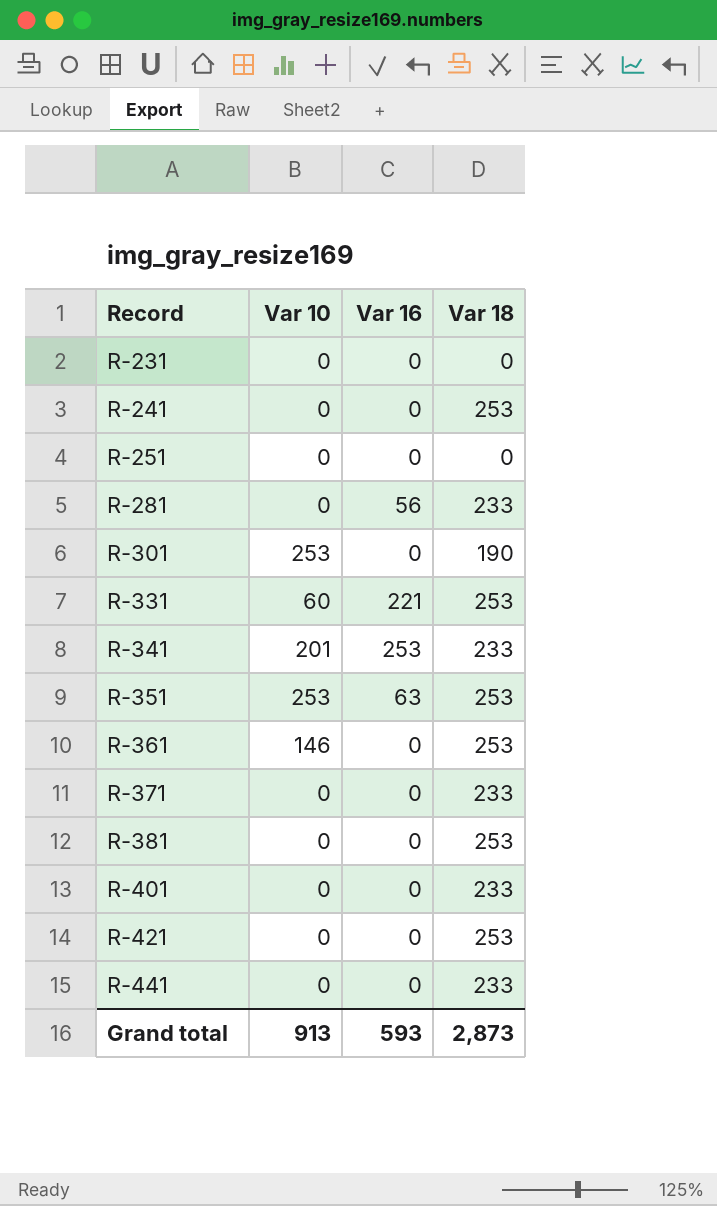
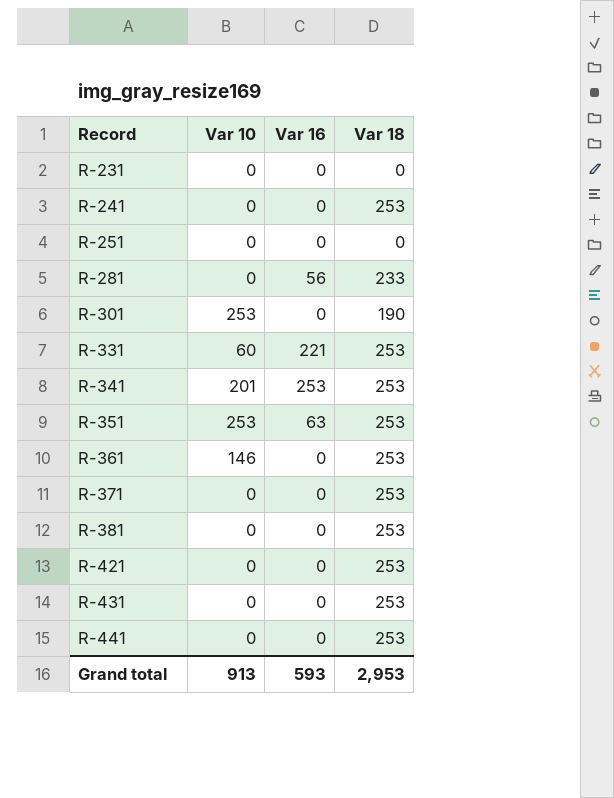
row R-401: 0 | 0 | 233 -> none
R-341 | Var 18: 233 -> 253
R-371 | Var 18: 233 -> 253
row R-431: none -> 0 | 0 | 253
R-441 | Var 18: 233 -> 253
Grand total | Var 18: 2,873 -> 2,953

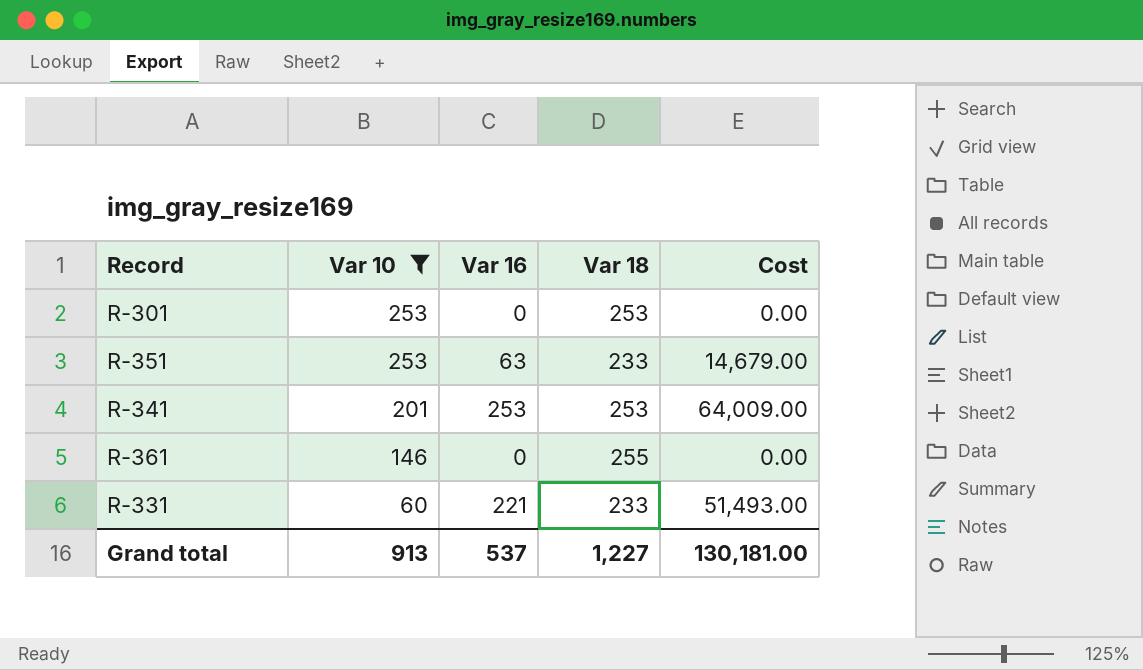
filter: none -> Var 10 != 0
row order: Record ascending -> Var 10 descending
column Cost | formula: none -> [Var 16] * [Var 18]
R-301 | Var 18: 190 -> 253
R-351 | Var 18: 253 -> 233
R-361 | Var 18: 253 -> 255
R-331 | Var 18: 253 -> 233
Grand total | Var 16: 593 -> 537
Grand total | Var 18: 2,953 -> 1,227

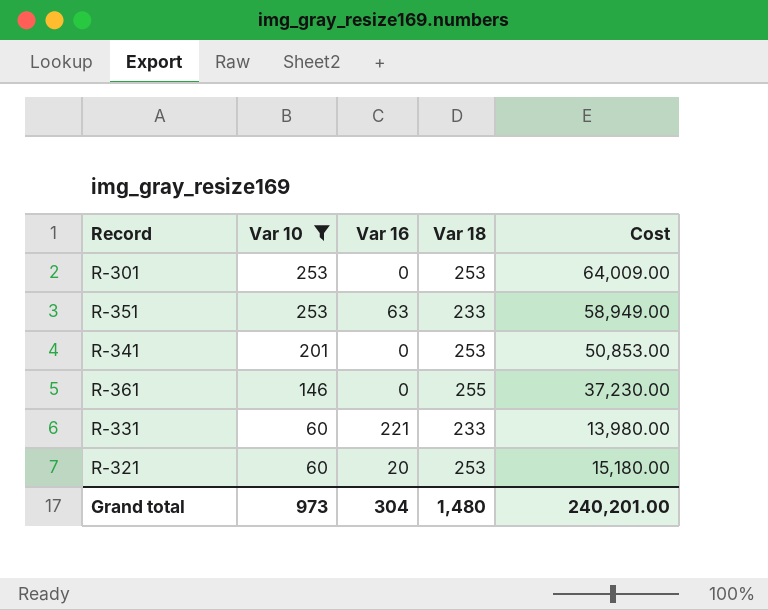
column Cost | formula: [Var 16] * [Var 18] -> [Var 10] * [Var 18]
R-341 | Var 16: 253 -> 0
row R-321: none -> 60 | 20 | 253 | 15,180.00
Grand total | Var 10: 913 -> 973
Grand total | Var 16: 537 -> 304
Grand total | Var 18: 1,227 -> 1,480
Grand total | Cost: 130,181.00 -> 240,201.00

